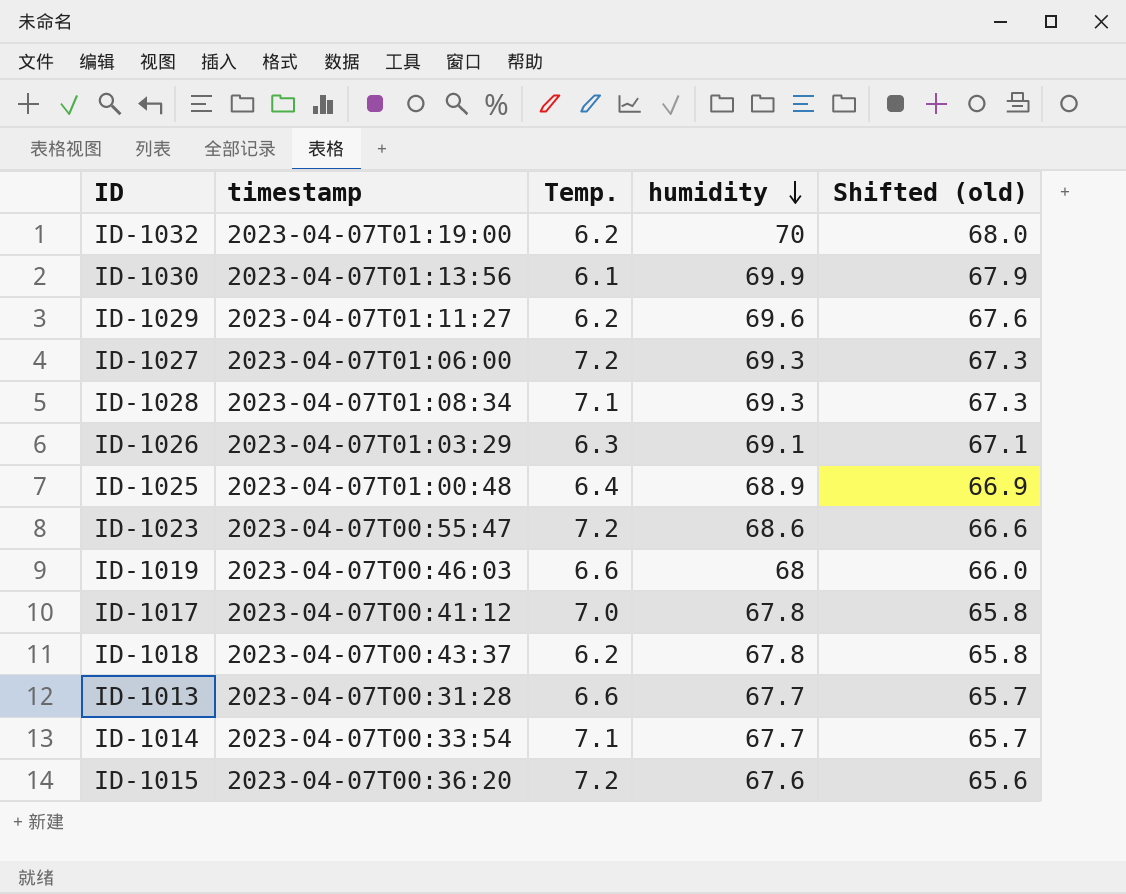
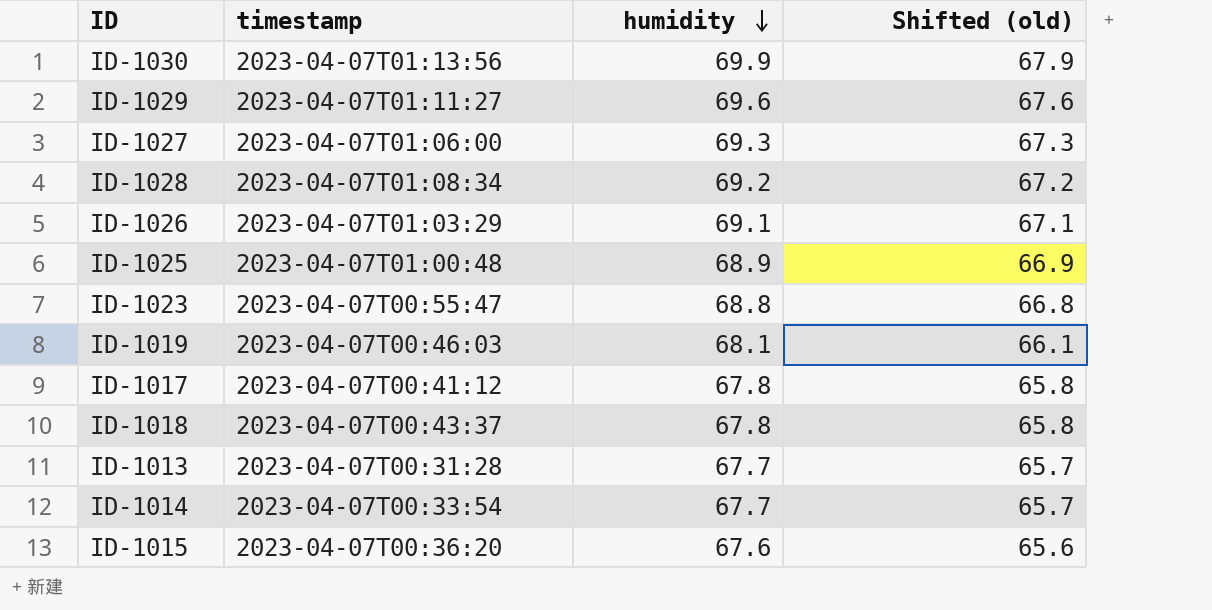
column Temp. | position: 3 -> none
row ID-1032: 2023-04-07T01:19:00 | 6.2 | 70 | 68.0 -> none
ID-1028 | humidity: 69.3 -> 69.2
ID-1028 | Shifted (old): 67.3 -> 67.2
ID-1023 | humidity: 68.6 -> 68.8
ID-1023 | Shifted (old): 66.6 -> 66.8
ID-1019 | humidity: 68 -> 68.1
ID-1019 | Shifted (old): 66.0 -> 66.1

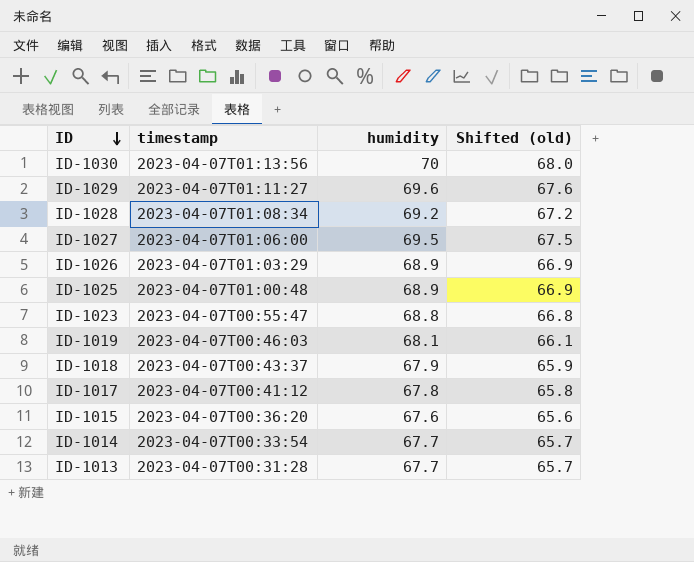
row order: humidity descending -> ID descending
ID-1030 | humidity: 69.9 -> 70
ID-1030 | Shifted (old): 67.9 -> 68.0
ID-1027 | humidity: 69.3 -> 69.5
ID-1027 | Shifted (old): 67.3 -> 67.5
ID-1026 | humidity: 69.1 -> 68.9
ID-1026 | Shifted (old): 67.1 -> 66.9
ID-1018 | humidity: 67.8 -> 67.9
ID-1018 | Shifted (old): 65.8 -> 65.9

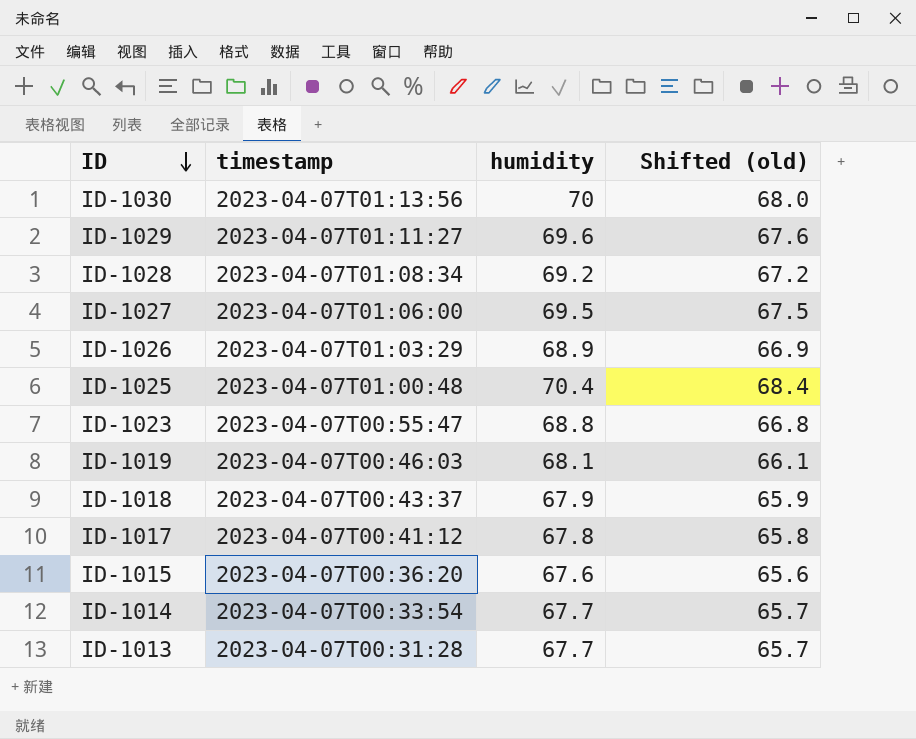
ID-1025 | humidity: 68.9 -> 70.4
ID-1025 | Shifted (old): 66.9 -> 68.4

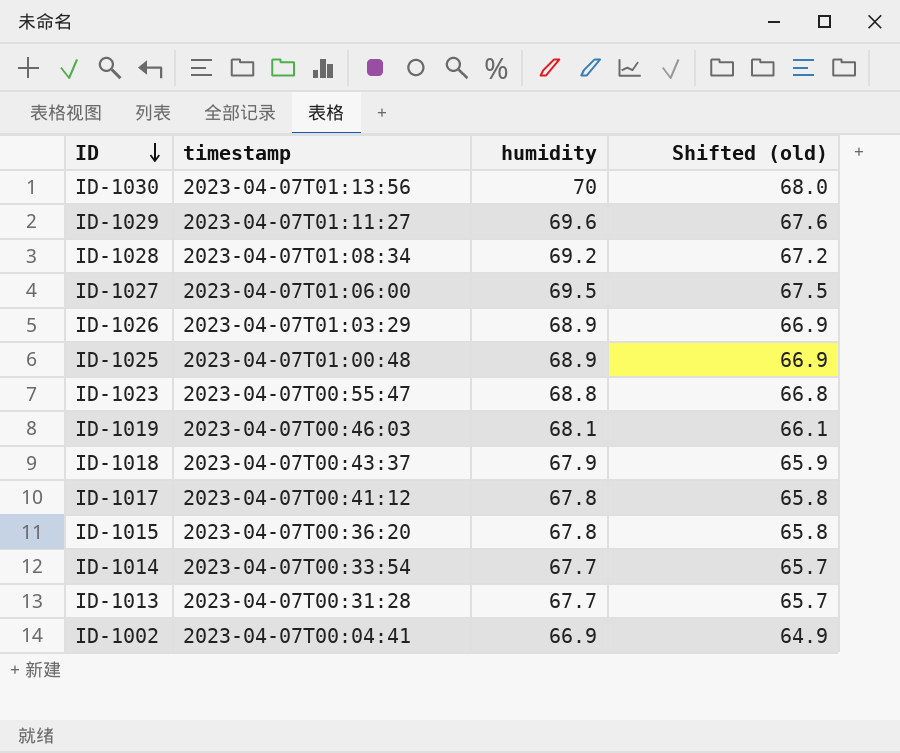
ID-1025 | humidity: 70.4 -> 68.9
ID-1025 | Shifted (old): 68.4 -> 66.9
ID-1015 | humidity: 67.6 -> 67.8
ID-1015 | Shifted (old): 65.6 -> 65.8
row ID-1002: none -> 2023-04-07T00:04:41 | 66.9 | 64.9

